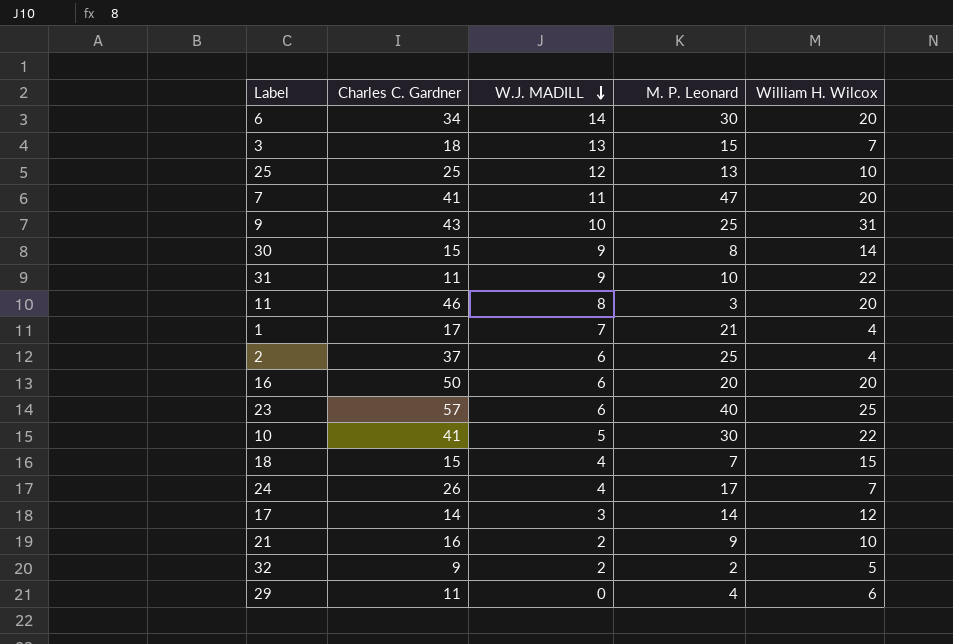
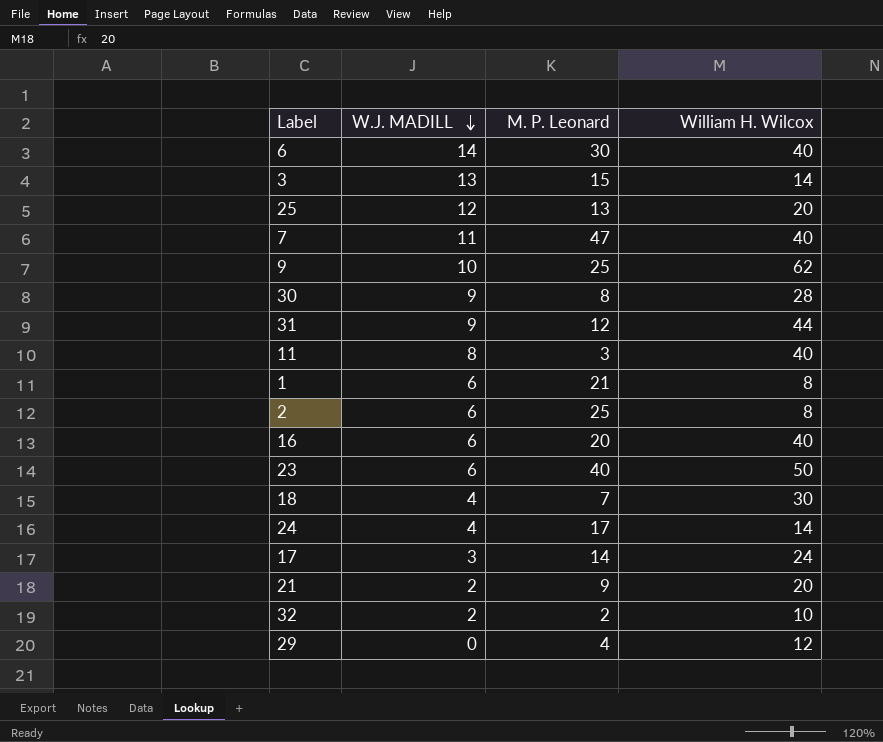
column Charles C. Gardner | position: 2 -> none
row 10: 41 | 5 | 30 | 22 -> none
6 | William H. Wilcox: 20 -> 40
3 | William H. Wilcox: 7 -> 14
25 | William H. Wilcox: 10 -> 20
7 | William H. Wilcox: 20 -> 40
9 | William H. Wilcox: 31 -> 62
30 | William H. Wilcox: 14 -> 28
31 | M. P. Leonard: 10 -> 12
31 | William H. Wilcox: 22 -> 44
11 | William H. Wilcox: 20 -> 40
1 | W.J. MADILL: 7 -> 6
1 | William H. Wilcox: 4 -> 8
2 | William H. Wilcox: 4 -> 8
16 | William H. Wilcox: 20 -> 40
23 | William H. Wilcox: 25 -> 50
18 | William H. Wilcox: 15 -> 30
24 | William H. Wilcox: 7 -> 14
17 | William H. Wilcox: 12 -> 24
21 | William H. Wilcox: 10 -> 20
32 | William H. Wilcox: 5 -> 10
29 | William H. Wilcox: 6 -> 12

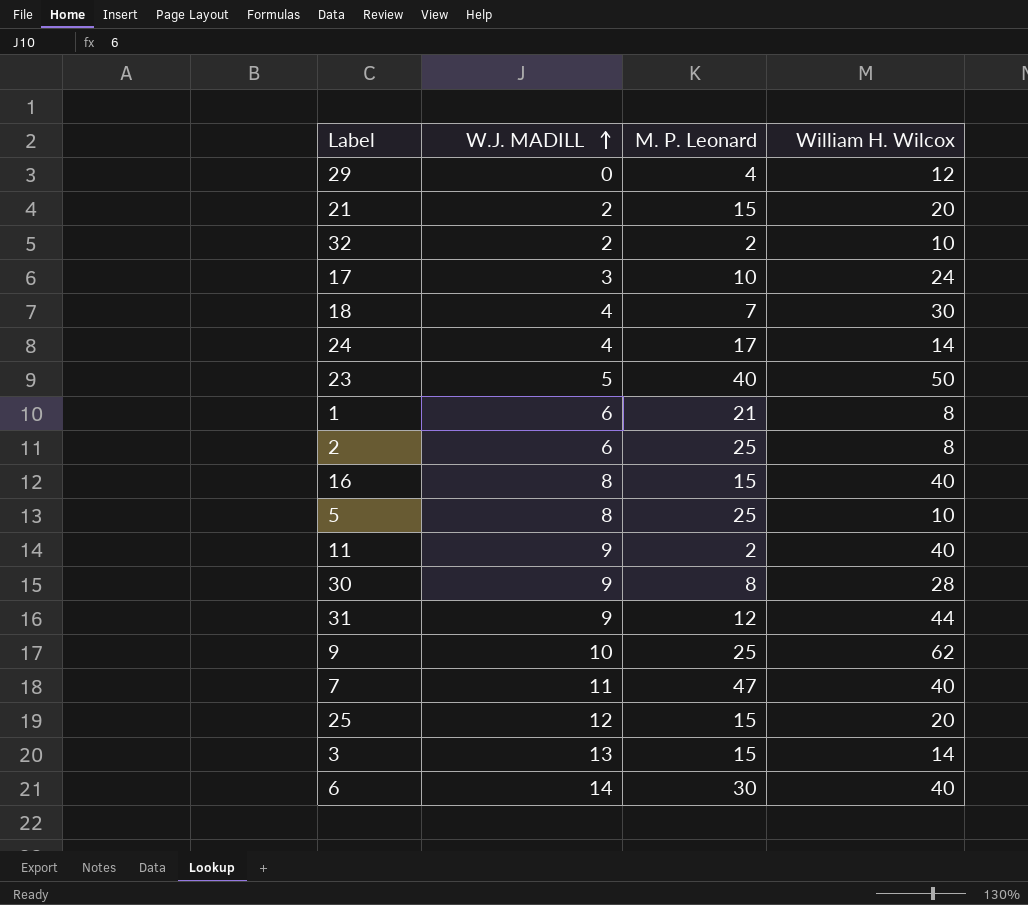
row order: W.J. MADILL descending -> W.J. MADILL ascending
21 | M. P. Leonard: 9 -> 15
17 | M. P. Leonard: 14 -> 10
23 | W.J. MADILL: 6 -> 5
16 | W.J. MADILL: 6 -> 8
16 | M. P. Leonard: 20 -> 15
row 5: none -> 8 | 25 | 10
11 | W.J. MADILL: 8 -> 9
11 | M. P. Leonard: 3 -> 2
25 | M. P. Leonard: 13 -> 15

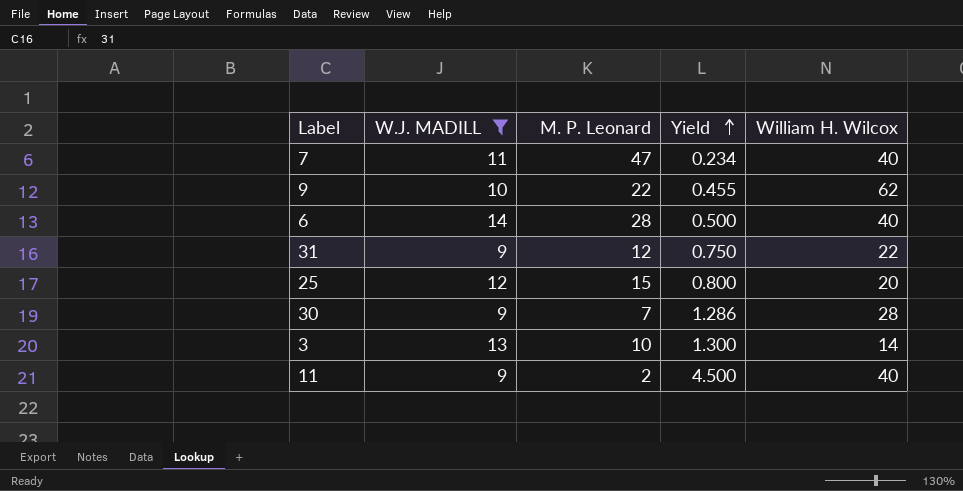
filter: none -> W.J. MADILL >= 9
row order: W.J. MADILL ascending -> Yield ascending
column Yield | formula: none -> [W.J. MADILL] / [M. P. Leonard]
9 | M. P. Leonard: 25 -> 22
6 | M. P. Leonard: 30 -> 28
31 | William H. Wilcox: 44 -> 22
30 | M. P. Leonard: 8 -> 7
3 | M. P. Leonard: 15 -> 10

